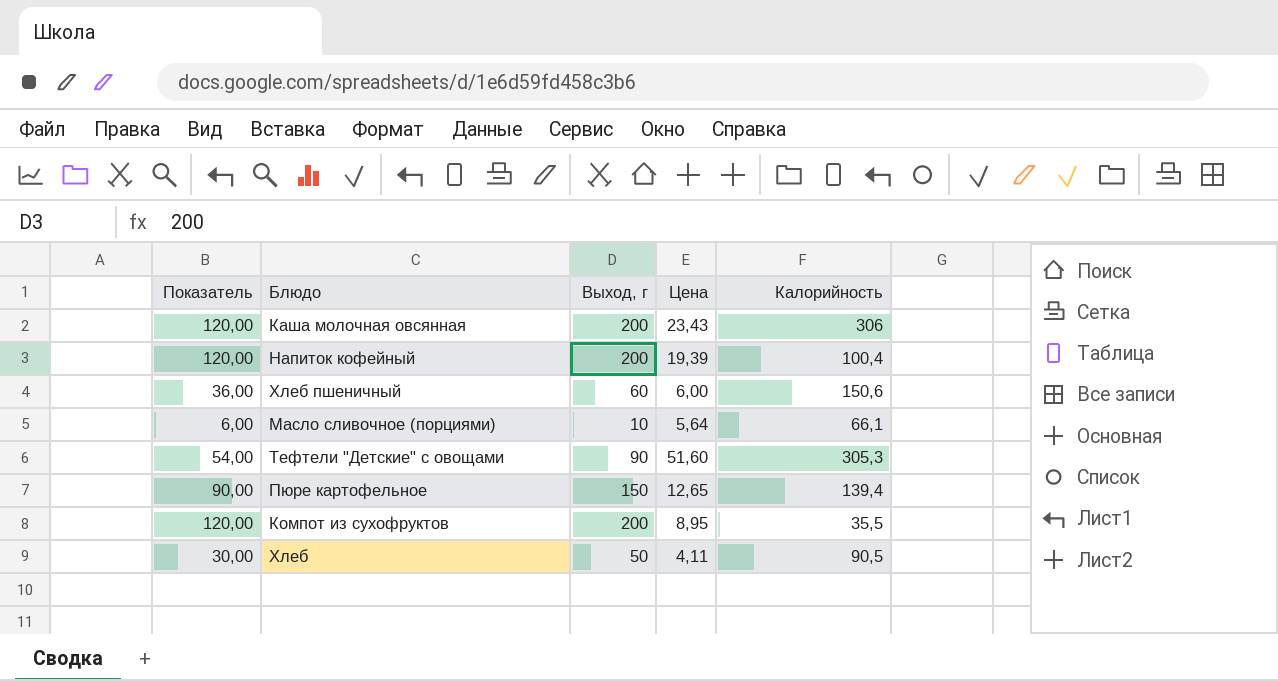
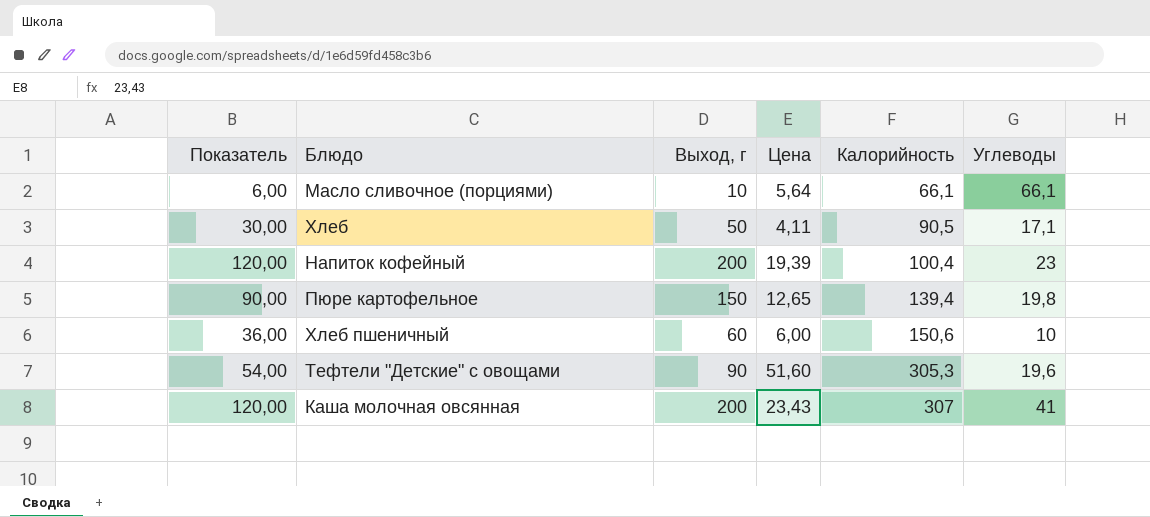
row order: none -> Калорийность ascending
column Углеводы | position: none -> 6
row Компот из сухофруктов: 120,00 | 200 | 8,95 | 35,5 -> none
Каша молочная овсянная | Калорийность: 306 -> 307

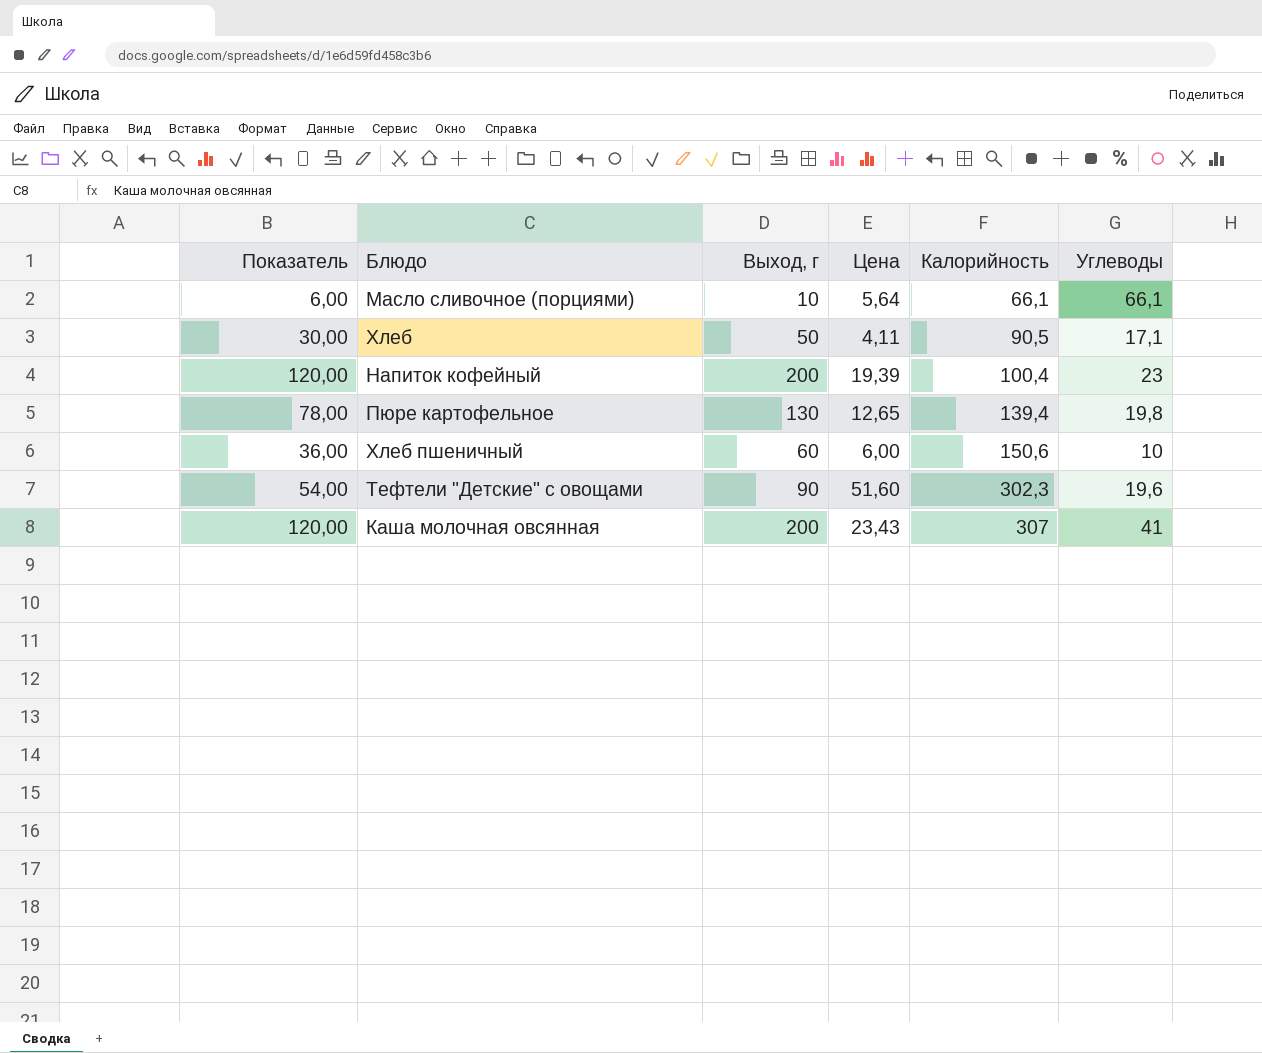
Пюре картофельное | Показатель: 90,00 -> 78,00
Пюре картофельное | Выход, г: 150 -> 130
Тефтели "Детские" с овощами | Калорийность: 305,3 -> 302,3

